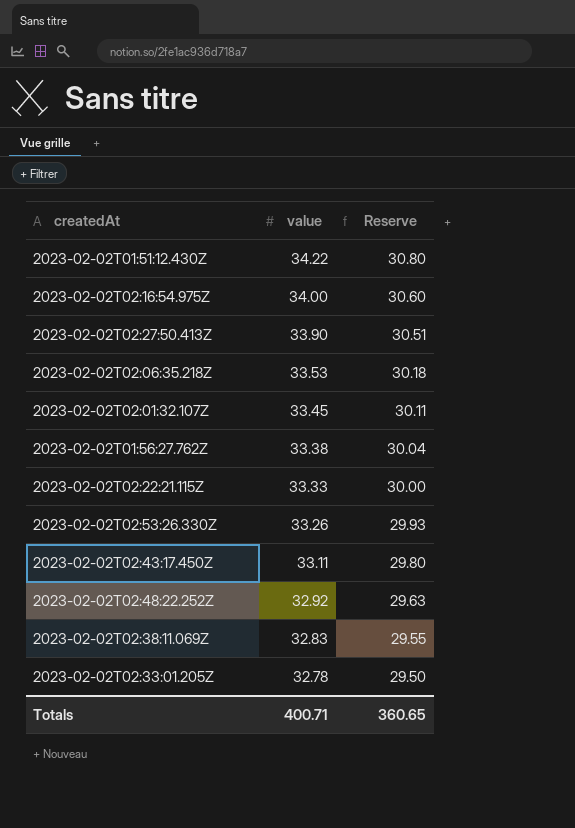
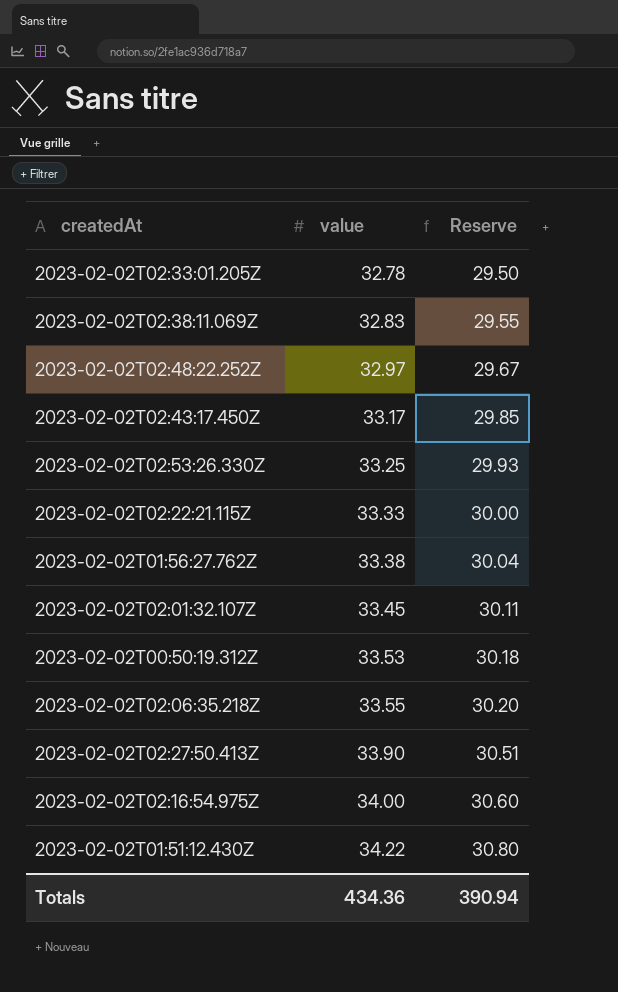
row order: value descending -> value ascending
2023-02-02T02:48:22.252Z | value: 32.92 -> 32.97
2023-02-02T02:48:22.252Z | Reserve: 29.63 -> 29.67
2023-02-02T02:43:17.450Z | value: 33.11 -> 33.17
2023-02-02T02:43:17.450Z | Reserve: 29.80 -> 29.85
2023-02-02T02:53:26.330Z | value: 33.26 -> 33.25
row 2023-02-02T00:50:19.312Z: none -> 33.53 | 30.18
2023-02-02T02:06:35.218Z | value: 33.53 -> 33.55
2023-02-02T02:06:35.218Z | Reserve: 30.18 -> 30.20
Totals | value: 400.71 -> 434.36
Totals | Reserve: 360.65 -> 390.94

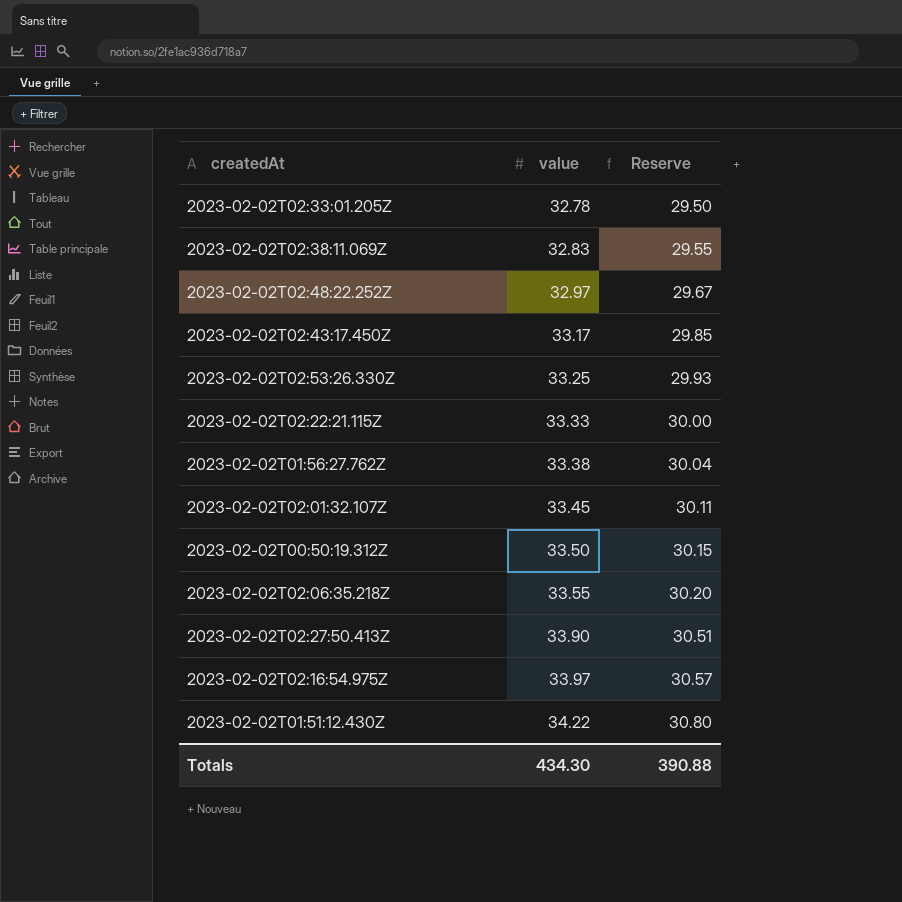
2023-02-02T00:50:19.312Z | value: 33.53 -> 33.50
2023-02-02T00:50:19.312Z | Reserve: 30.18 -> 30.15
2023-02-02T02:16:54.975Z | value: 34.00 -> 33.97
2023-02-02T02:16:54.975Z | Reserve: 30.60 -> 30.57
Totals | value: 434.36 -> 434.30
Totals | Reserve: 390.94 -> 390.88

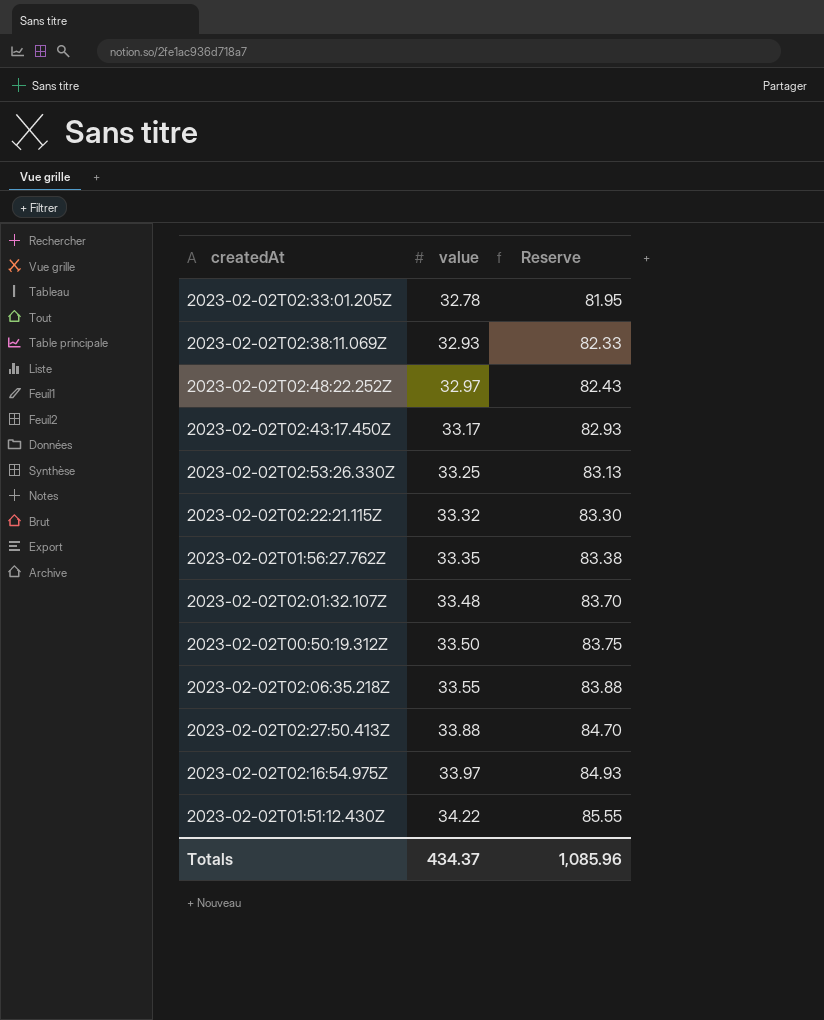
column Reserve | formula: [value] * 0.9 -> [value] * 2.5
2023-02-02T02:38:11.069Z | value: 32.83 -> 32.93
2023-02-02T02:22:21.115Z | value: 33.33 -> 33.32
2023-02-02T01:56:27.762Z | value: 33.38 -> 33.35
2023-02-02T02:01:32.107Z | value: 33.45 -> 33.48
2023-02-02T02:27:50.413Z | value: 33.90 -> 33.88
Totals | value: 434.30 -> 434.37
Totals | Reserve: 390.88 -> 1,085.96

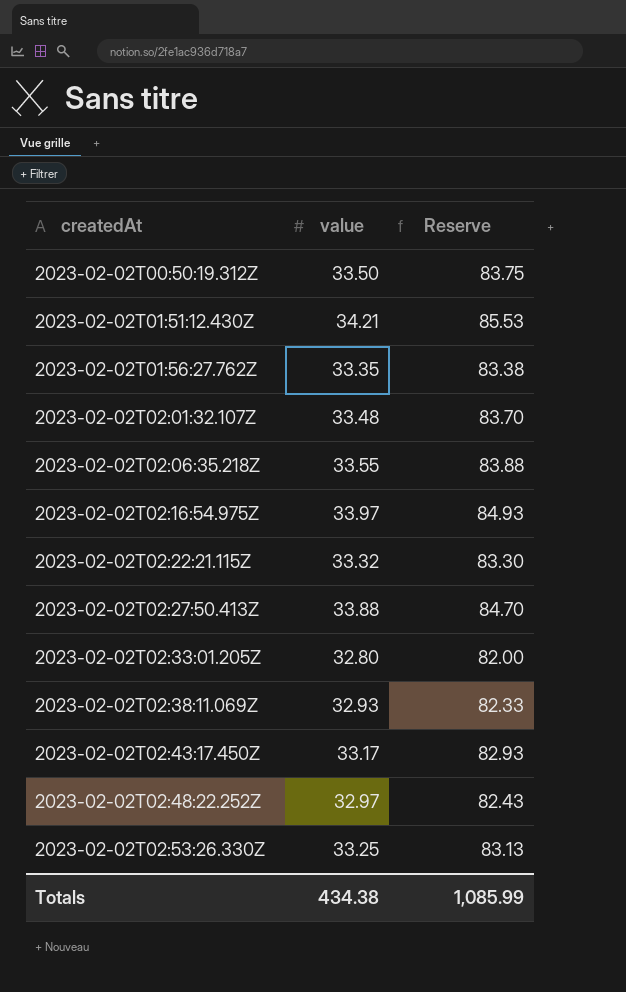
row order: value ascending -> createdAt ascending
2023-02-02T01:51:12.430Z | value: 34.22 -> 34.21
2023-02-02T01:51:12.430Z | Reserve: 85.55 -> 85.53
2023-02-02T02:33:01.205Z | value: 32.78 -> 32.80
2023-02-02T02:33:01.205Z | Reserve: 81.95 -> 82.00
Totals | value: 434.37 -> 434.38
Totals | Reserve: 1,085.96 -> 1,085.99

